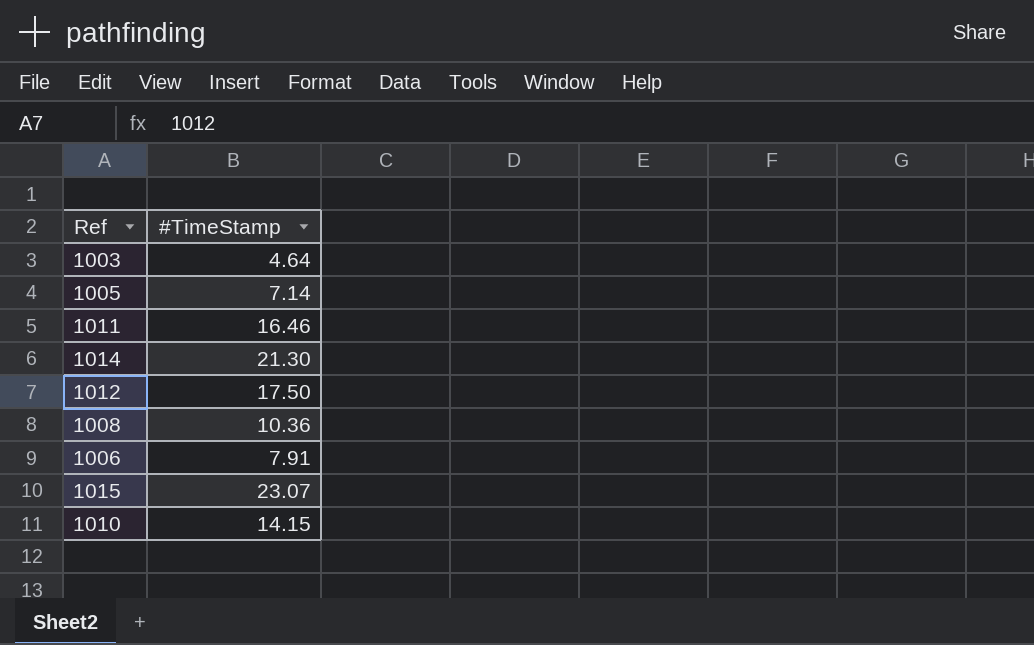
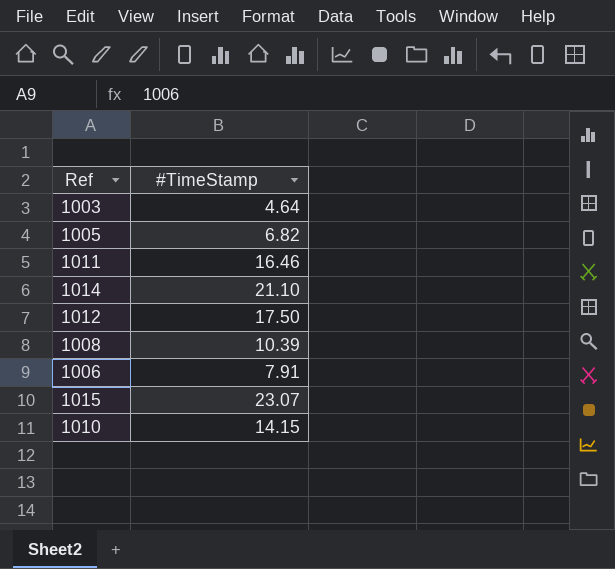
1005 | #TimeStamp: 7.14 -> 6.82
1014 | #TimeStamp: 21.30 -> 21.10
1008 | #TimeStamp: 10.36 -> 10.39

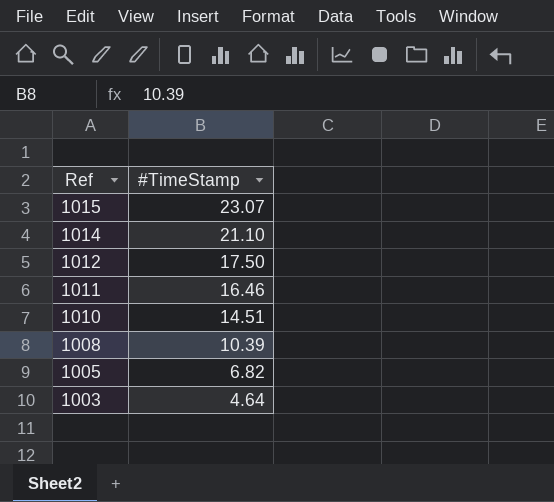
row order: none -> Ref descending
row 1006: 7.91 -> none
1010 | #TimeStamp: 14.15 -> 14.51

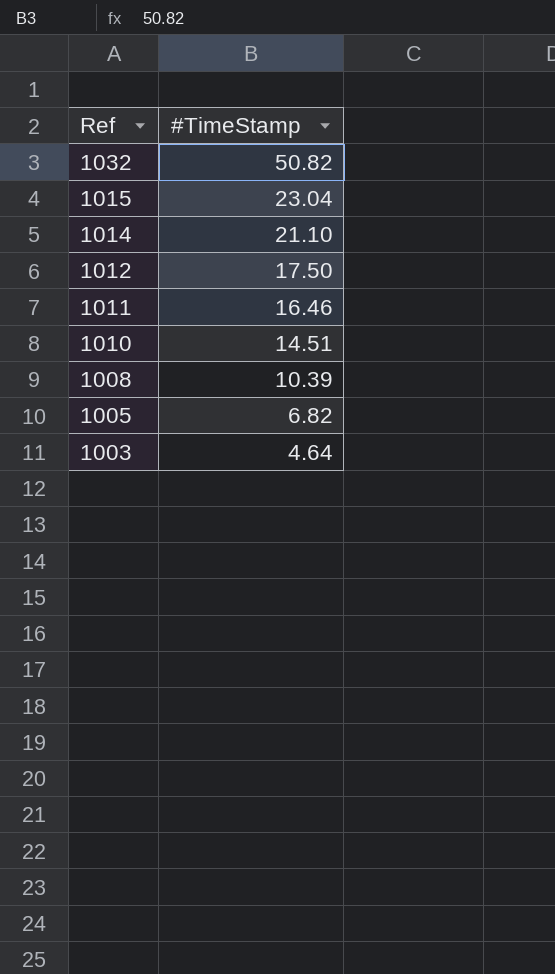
row 1032: none -> 50.82
1015 | #TimeStamp: 23.07 -> 23.04

